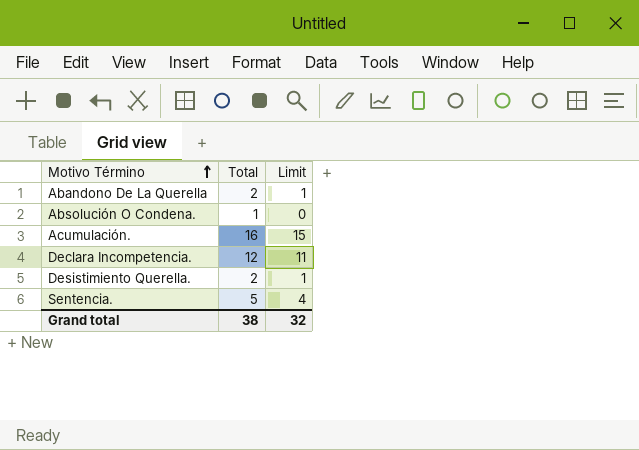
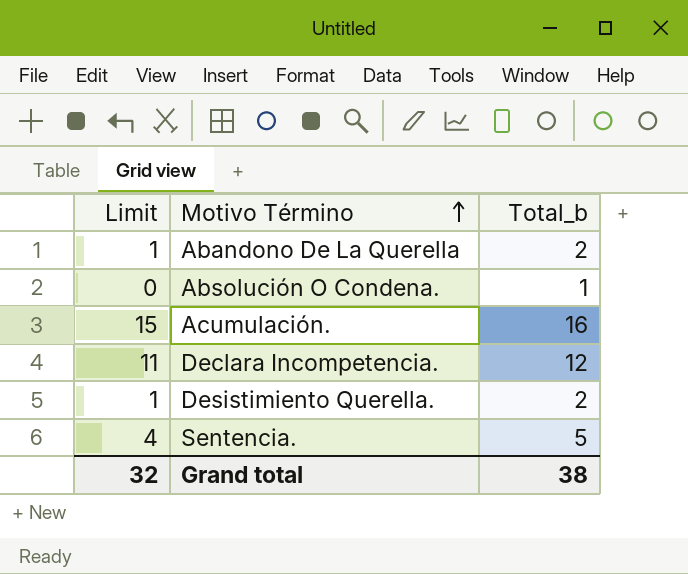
column Limit | position: 3 -> 1
column name: Total -> Total_b

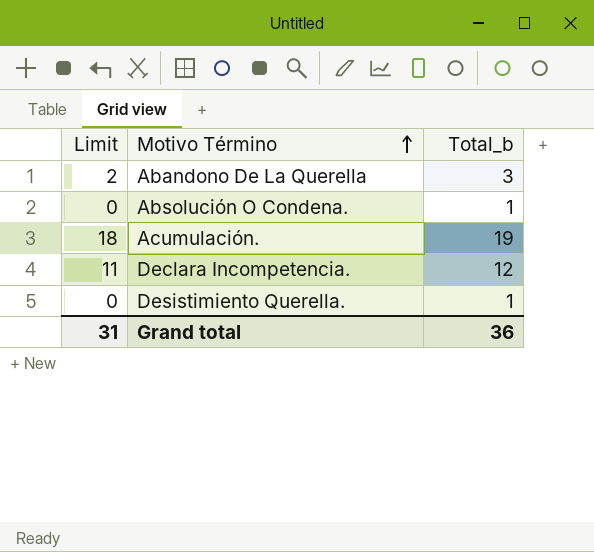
row Sentencia.: 4 | 5 -> none
Abandono De La Querella | Limit: 1 -> 2
Abandono De La Querella | Total_b: 2 -> 3
Acumulación. | Limit: 15 -> 18
Acumulación. | Total_b: 16 -> 19
Desistimiento Querella. | Limit: 1 -> 0
Desistimiento Querella. | Total_b: 2 -> 1
Grand total | Limit: 32 -> 31
Grand total | Total_b: 38 -> 36

